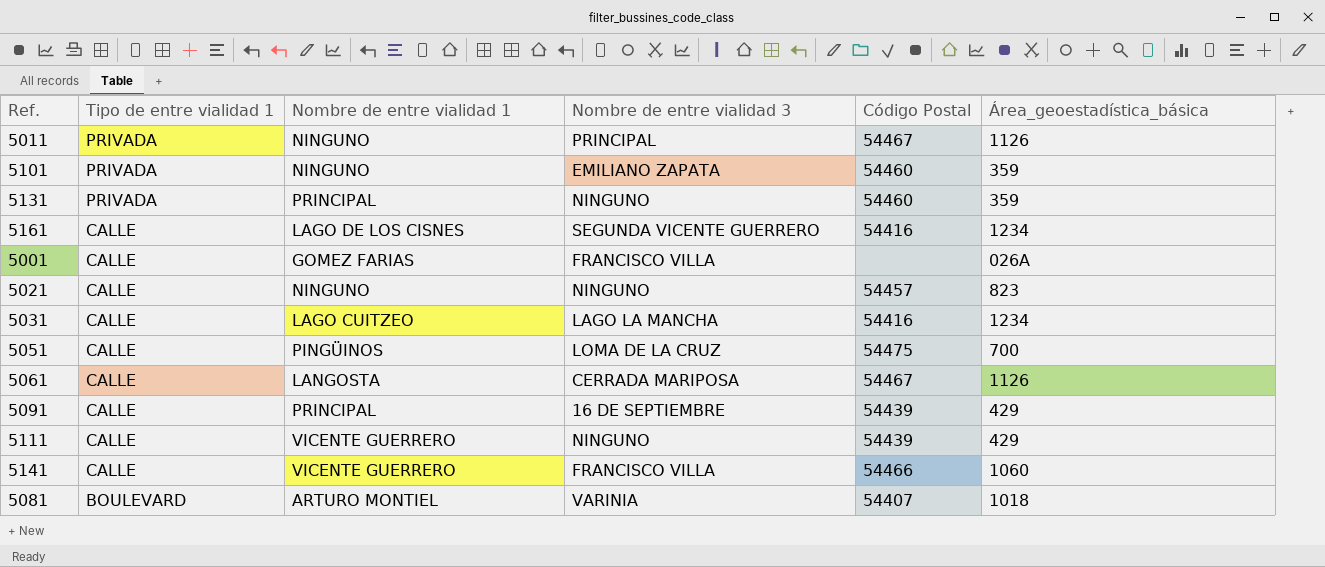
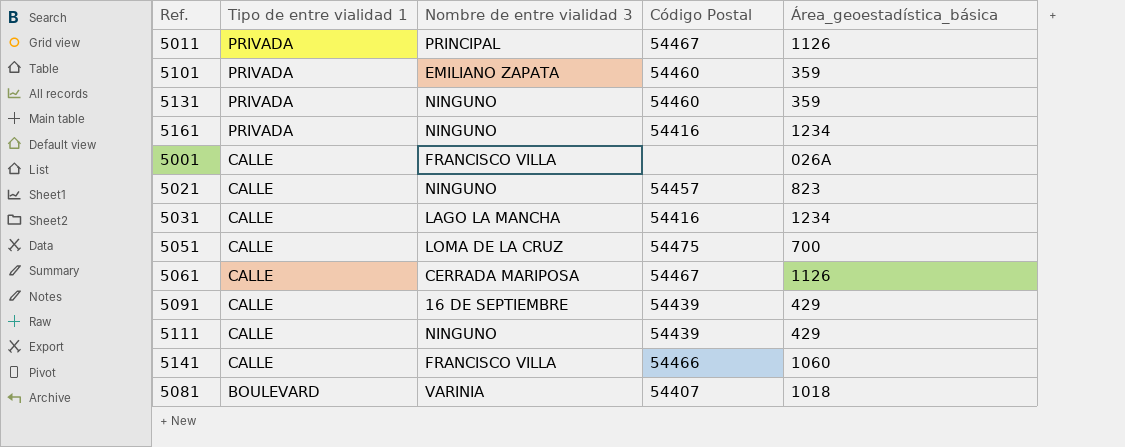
column Nombre de entre vialidad 1 | position: 3 -> none
5161 | Tipo de entre vialidad 1: CALLE -> PRIVADA
5161 | Nombre de entre vialidad 3: SEGUNDA VICENTE GUERRERO -> NINGUNO

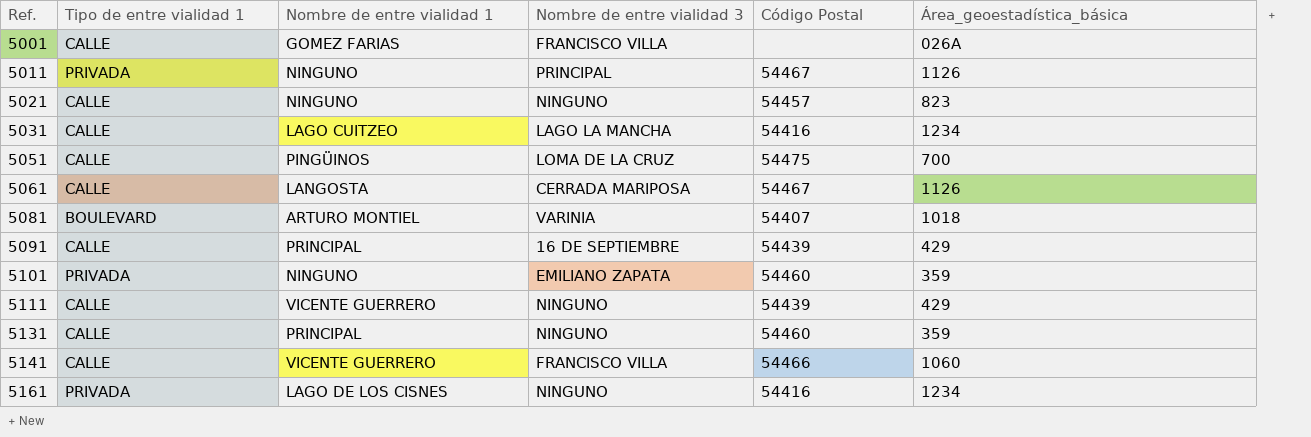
row order: Tipo de entre vialidad 1 descending -> Ref. ascending
column Nombre de entre vialidad 1 | position: none -> 3
5131 | Tipo de entre vialidad 1: PRIVADA -> CALLE

